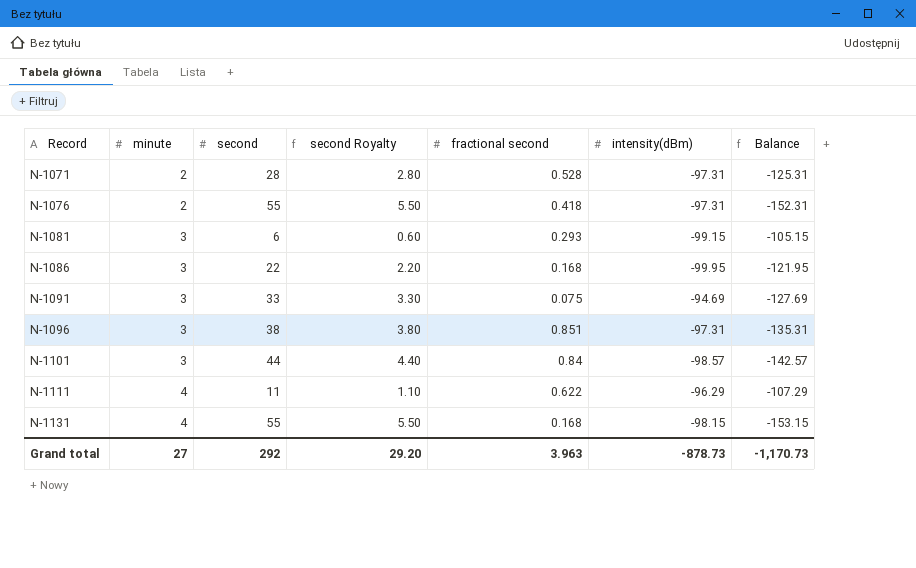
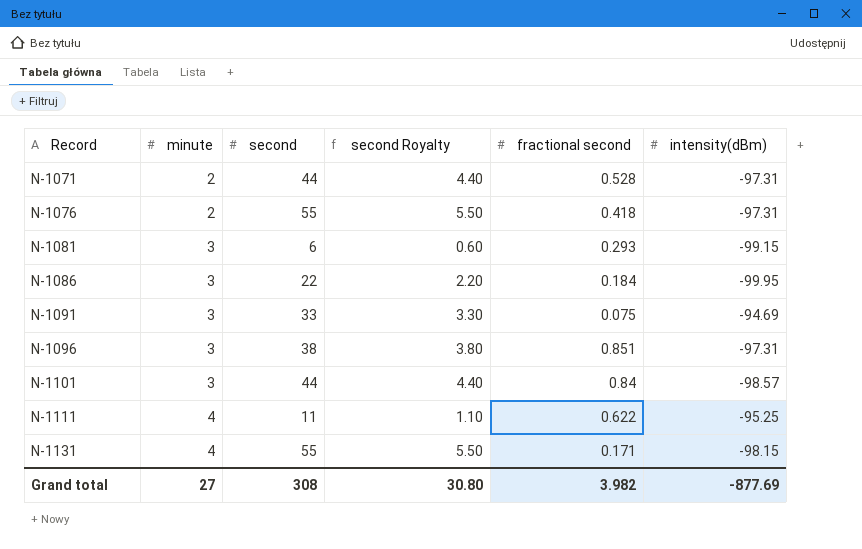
column Balance | formula: [intensity(dBm)] - [second] -> none
N-1071 | second: 28 -> 44
N-1071 | second Royalty: 2.80 -> 4.40
N-1086 | fractional second: 0.168 -> 0.184
N-1111 | intensity(dBm): -96.29 -> -95.25
N-1131 | fractional second: 0.168 -> 0.171
Grand total | second: 292 -> 308
Grand total | second Royalty: 29.20 -> 30.80
Grand total | fractional second: 3.963 -> 3.982
Grand total | intensity(dBm): -878.73 -> -877.69

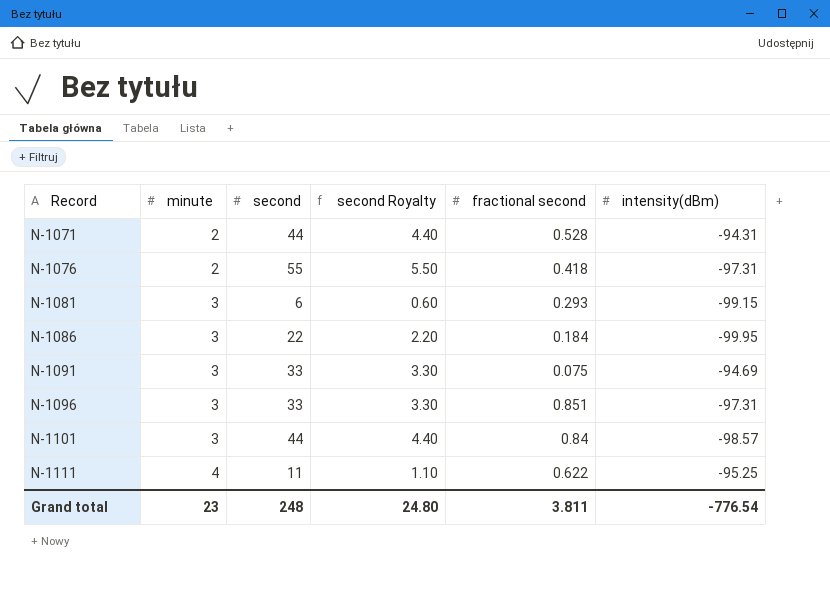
row N-1131: 4 | 55 | 5.50 | 0.171 | -98.15 -> none
N-1071 | intensity(dBm): -97.31 -> -94.31
N-1096 | second: 38 -> 33
N-1096 | second Royalty: 3.80 -> 3.30
Grand total | minute: 27 -> 23
Grand total | second: 308 -> 248
Grand total | second Royalty: 30.80 -> 24.80
Grand total | fractional second: 3.982 -> 3.811
Grand total | intensity(dBm): -877.69 -> -776.54

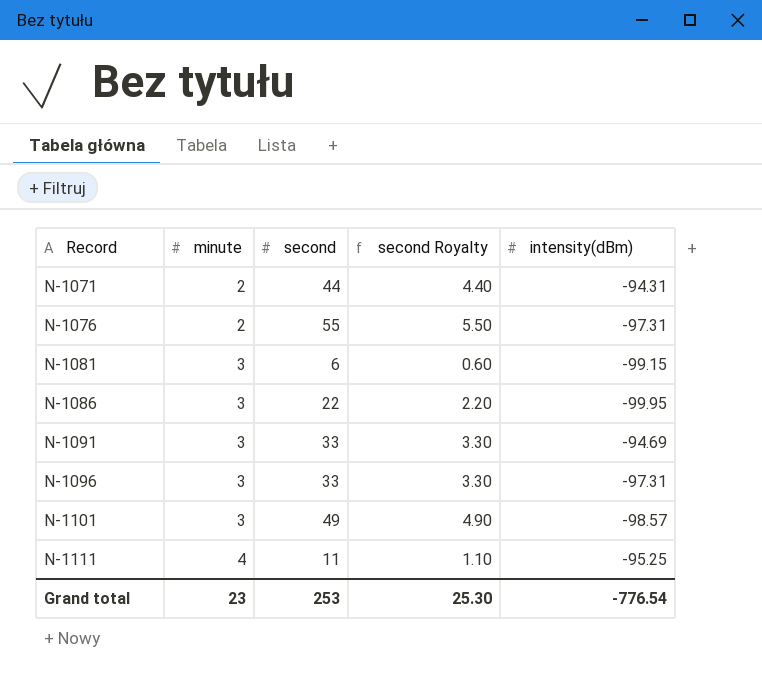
column fractional second | position: 5 -> none
N-1101 | second: 44 -> 49
N-1101 | second Royalty: 4.40 -> 4.90
Grand total | second: 248 -> 253
Grand total | second Royalty: 24.80 -> 25.30

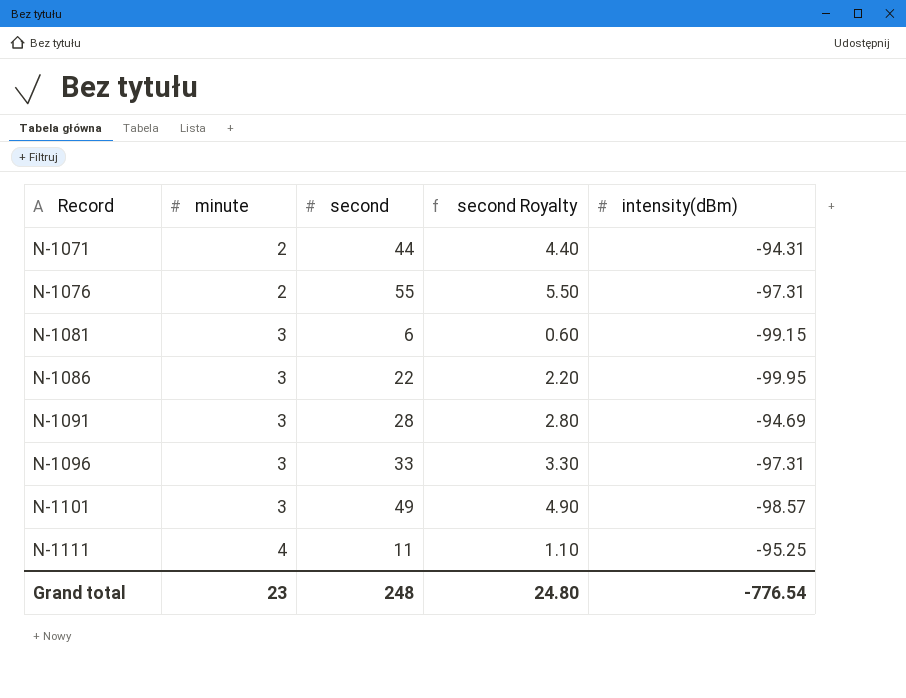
N-1091 | second: 33 -> 28
N-1091 | second Royalty: 3.30 -> 2.80
Grand total | second: 253 -> 248
Grand total | second Royalty: 25.30 -> 24.80

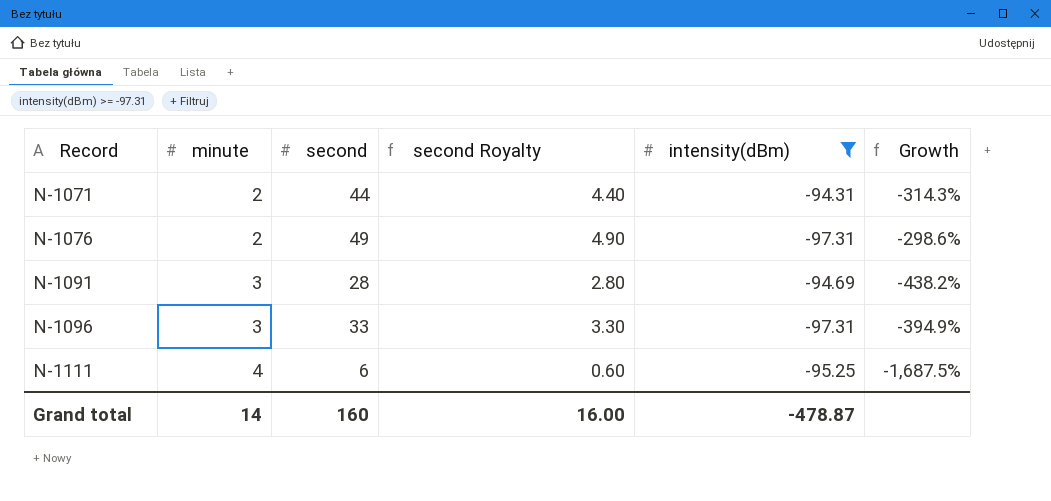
filter: none -> intensity(dBm) >= -97.31
column Growth | formula: none -> ([intensity(dBm)] - [second]) / [second]
N-1076 | second: 55 -> 49
N-1076 | second Royalty: 5.50 -> 4.90
N-1111 | second: 11 -> 6
N-1111 | second Royalty: 1.10 -> 0.60
Grand total | minute: 23 -> 14
Grand total | second: 248 -> 160
Grand total | second Royalty: 24.80 -> 16.00
Grand total | intensity(dBm): -776.54 -> -478.87

